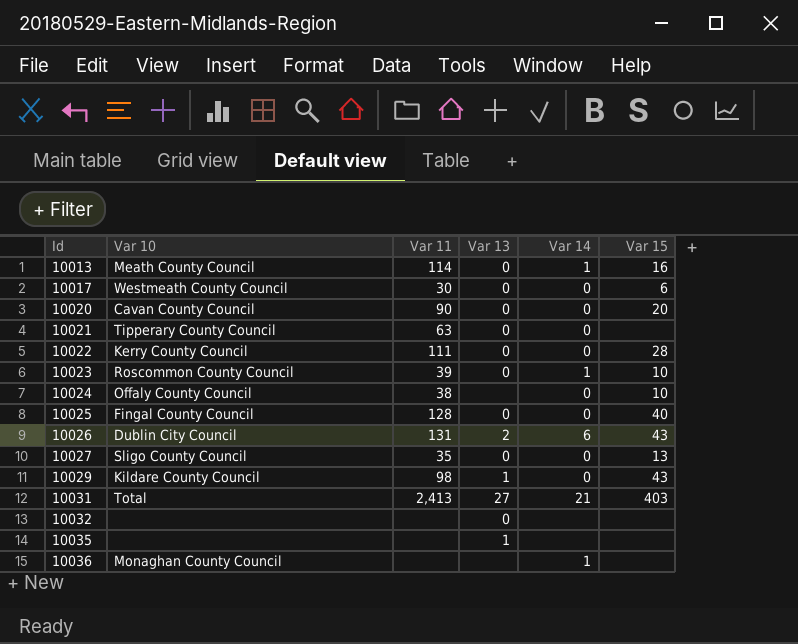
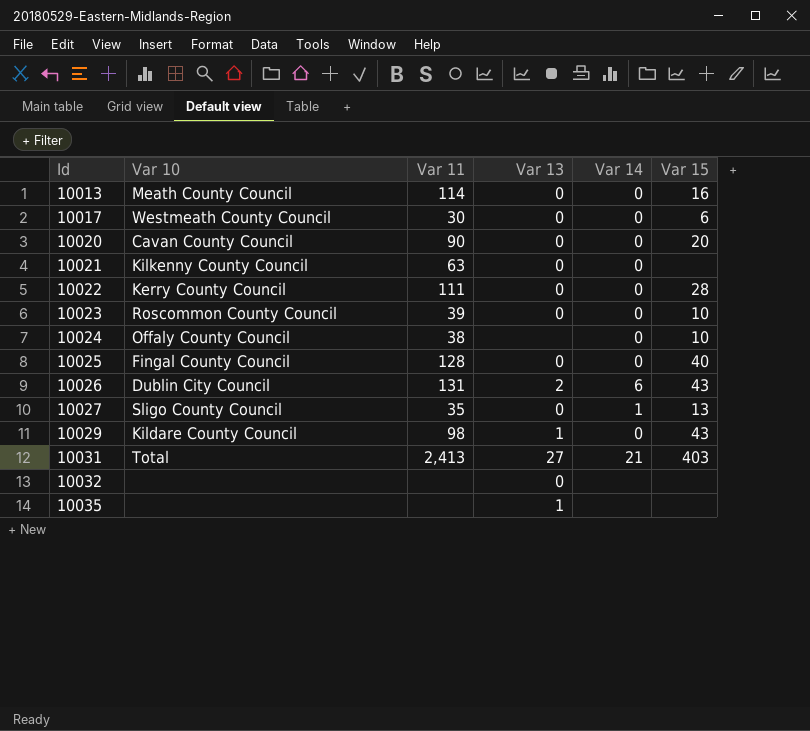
row 10036: Monaghan County Council | none | none | 1 | none -> none
10013 | Var 14: 1 -> 0
10021 | Var 10: Tipperary County Council -> Kilkenny County Council
10023 | Var 14: 1 -> 0
10027 | Var 14: 0 -> 1

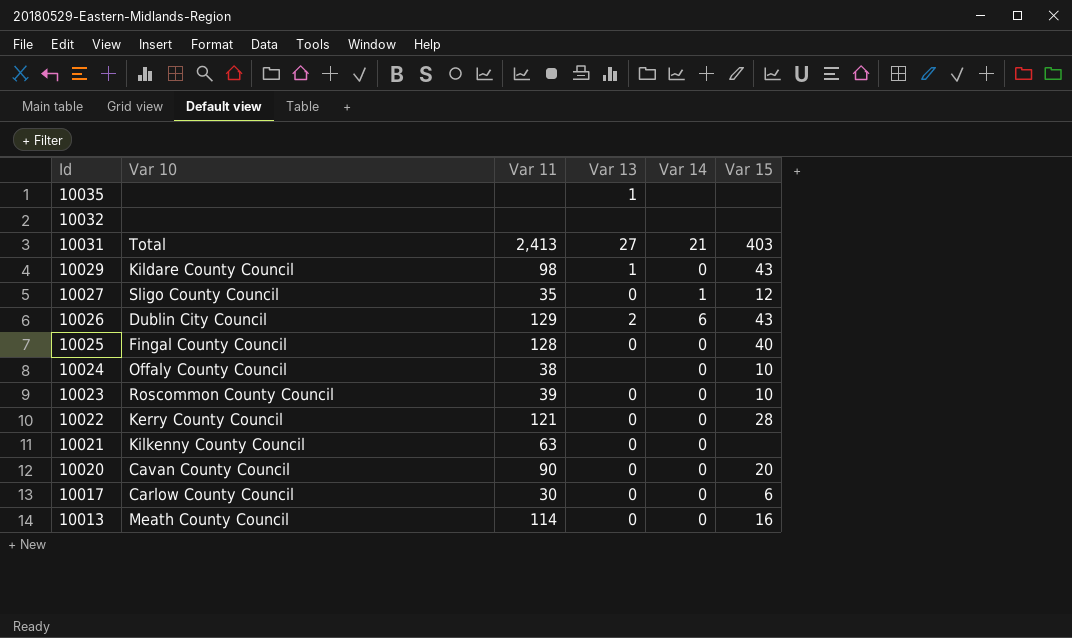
row order: Id ascending -> Id descending
10032 | Var 13: 0 -> none
10027 | Var 15: 13 -> 12
10026 | Var 11: 131 -> 129
10022 | Var 11: 111 -> 121
10017 | Var 10: Westmeath County Council -> Carlow County Council

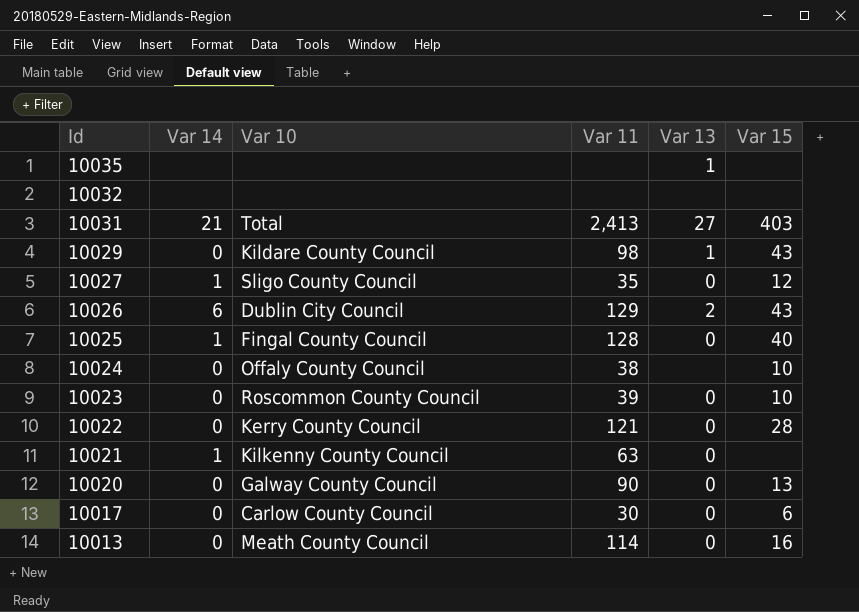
column Var 14 | position: 5 -> 2
10025 | Var 14: 0 -> 1
10021 | Var 14: 0 -> 1
10020 | Var 10: Cavan County Council -> Galway County Council
10020 | Var 15: 20 -> 13

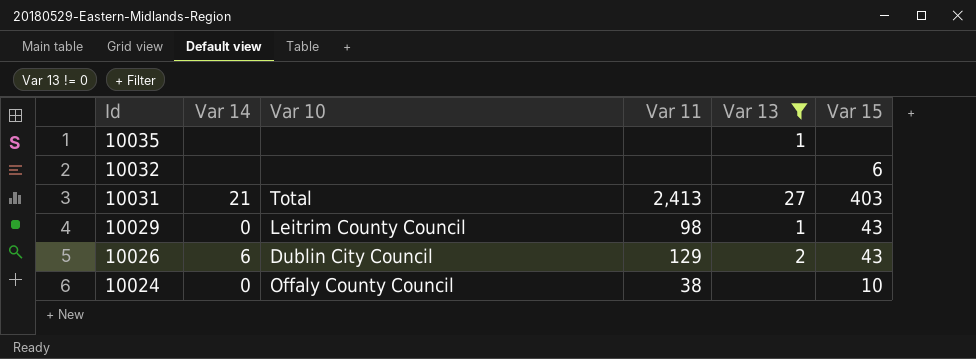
filter: none -> Var 13 != 0
10032 | Var 15: none -> 6
10029 | Var 10: Kildare County Council -> Leitrim County Council

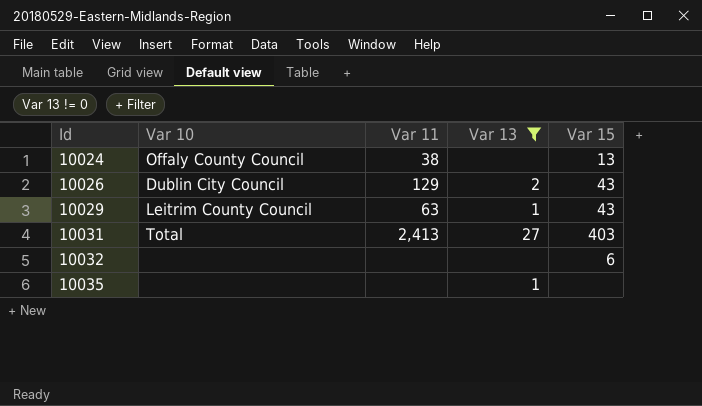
row order: Id descending -> Id ascending
column Var 14 | position: 2 -> none
10024 | Var 15: 10 -> 13
10029 | Var 11: 98 -> 63

